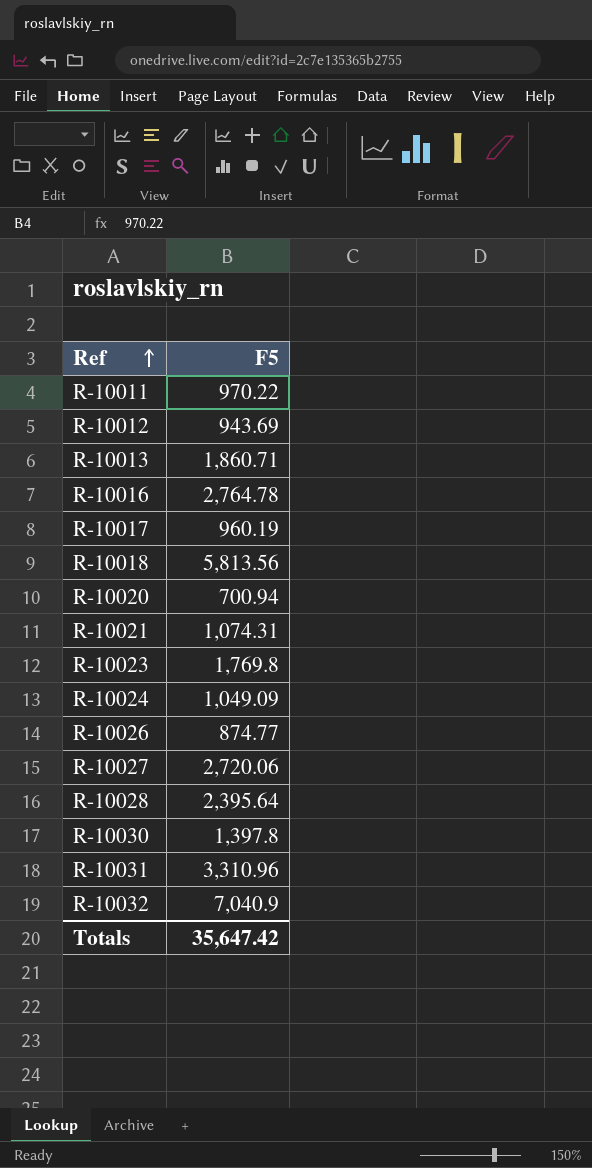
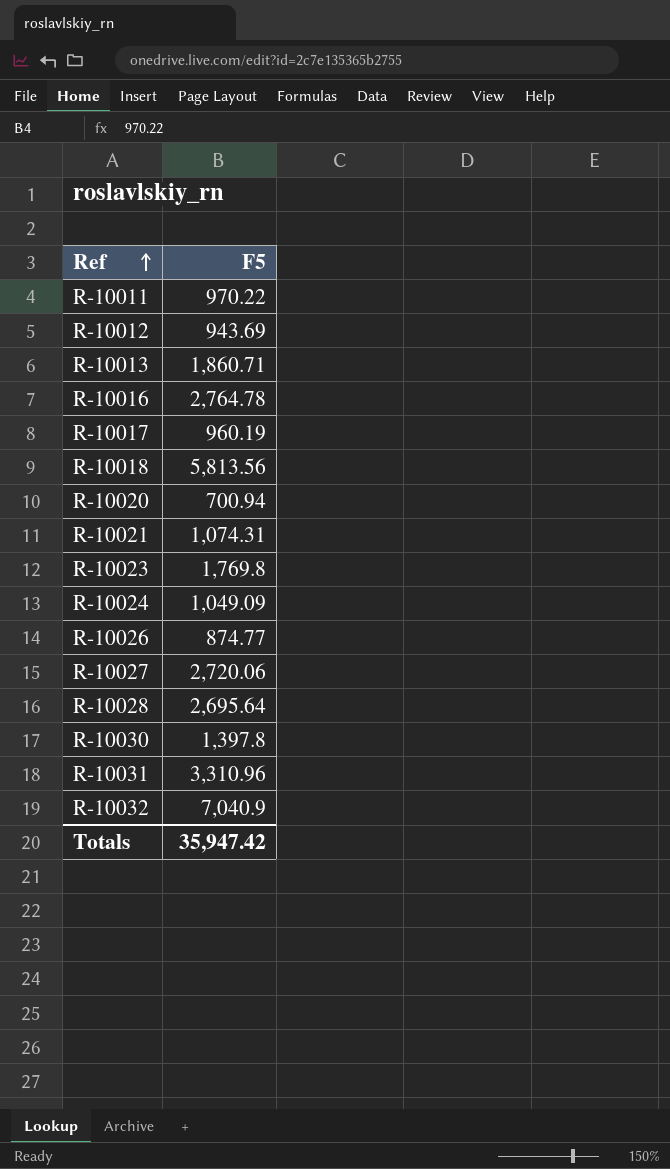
R-10028 | F5: 2,395.64 -> 2,695.64
Totals | F5: 35,647.42 -> 35,947.42

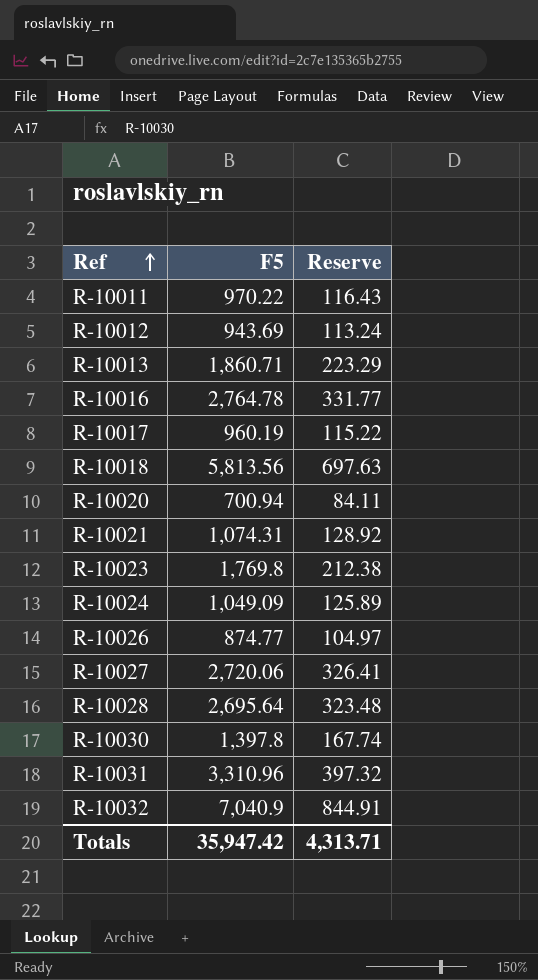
column Reserve | formula: none -> [F5] * 0.12

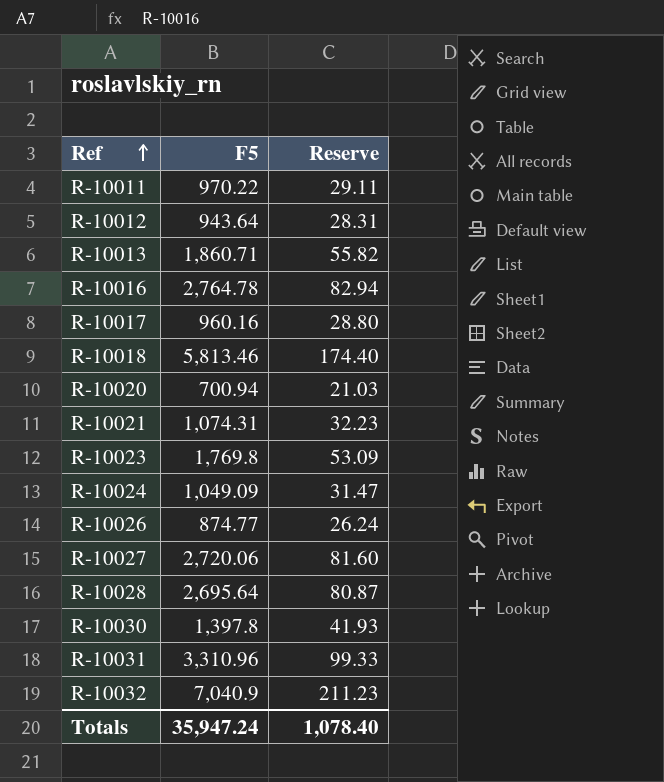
column Reserve | formula: [F5] * 0.12 -> [F5] * 0.03
R-10012 | F5: 943.69 -> 943.64
R-10017 | F5: 960.19 -> 960.16
R-10018 | F5: 5,813.56 -> 5,813.46
Totals | F5: 35,947.42 -> 35,947.24
Totals | Reserve: 4,313.71 -> 1,078.40

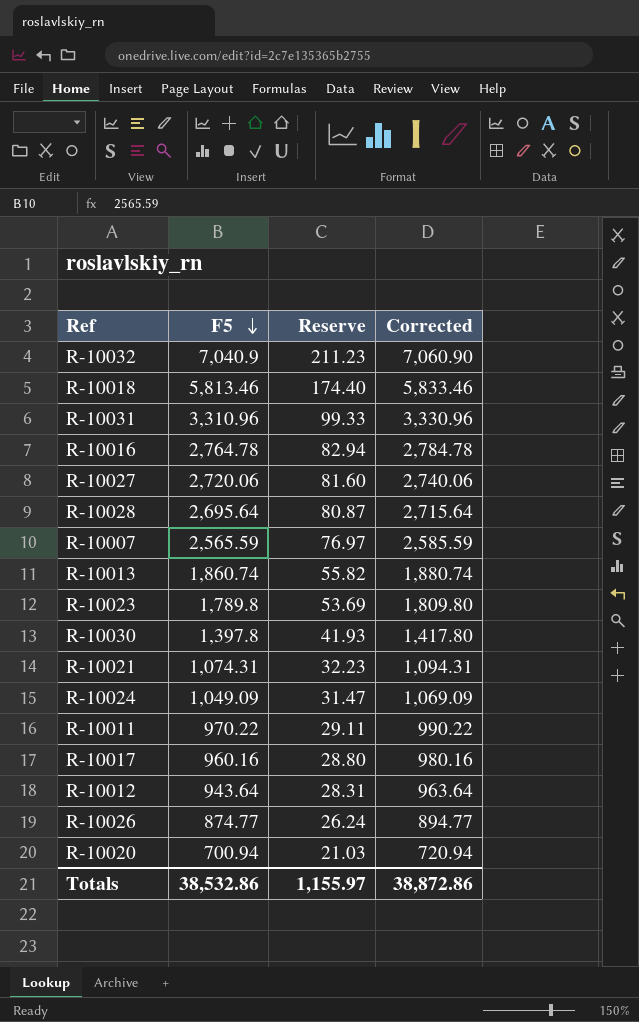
row order: Ref ascending -> F5 descending
column Corrected | formula: none -> [F5] + 20
row R-10007: none -> 2,565.59 | 76.97 | 2,585.59
R-10013 | F5: 1,860.71 -> 1,860.74
R-10023 | F5: 1,769.8 -> 1,789.8
R-10023 | Reserve: 53.09 -> 53.69
Totals | F5: 35,947.24 -> 38,532.86
Totals | Reserve: 1,078.40 -> 1,155.97

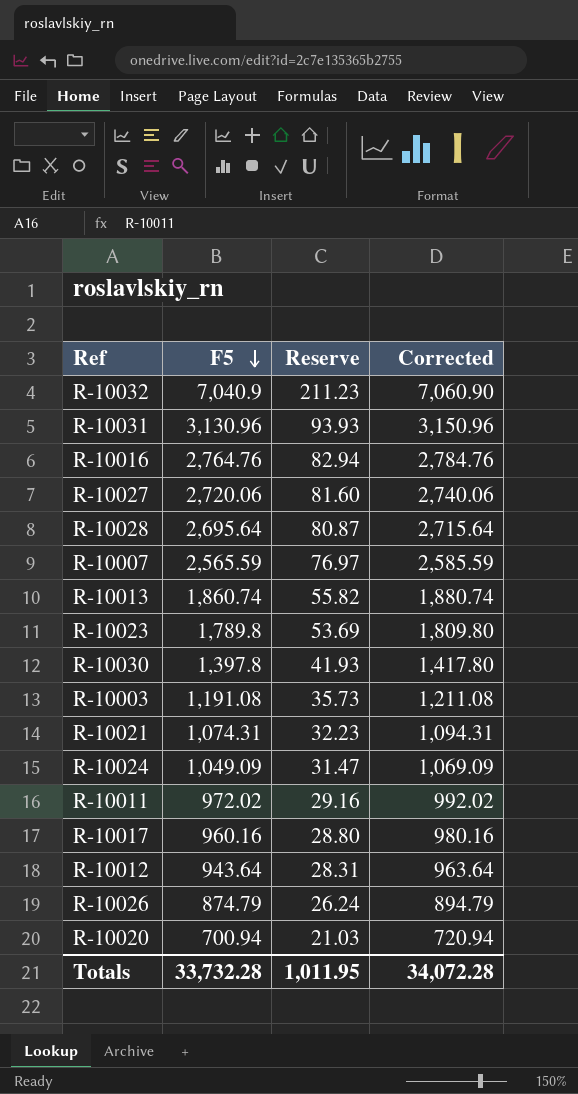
row R-10018: 5,813.46 | 174.40 | 5,833.46 -> none
R-10031 | F5: 3,310.96 -> 3,130.96
R-10031 | Reserve: 99.33 -> 93.93
R-10031 | Corrected: 3,330.96 -> 3,150.96
R-10016 | F5: 2,764.78 -> 2,764.76
R-10016 | Corrected: 2,784.78 -> 2,784.76
row R-10003: none -> 1,191.08 | 35.73 | 1,211.08
R-10011 | F5: 970.22 -> 972.02
R-10011 | Reserve: 29.11 -> 29.16
R-10011 | Corrected: 990.22 -> 992.02
R-10026 | F5: 874.77 -> 874.79
R-10026 | Corrected: 894.77 -> 894.79
Totals | F5: 38,532.86 -> 33,732.28
Totals | Reserve: 1,155.97 -> 1,011.95
Totals | Corrected: 38,872.86 -> 34,072.28

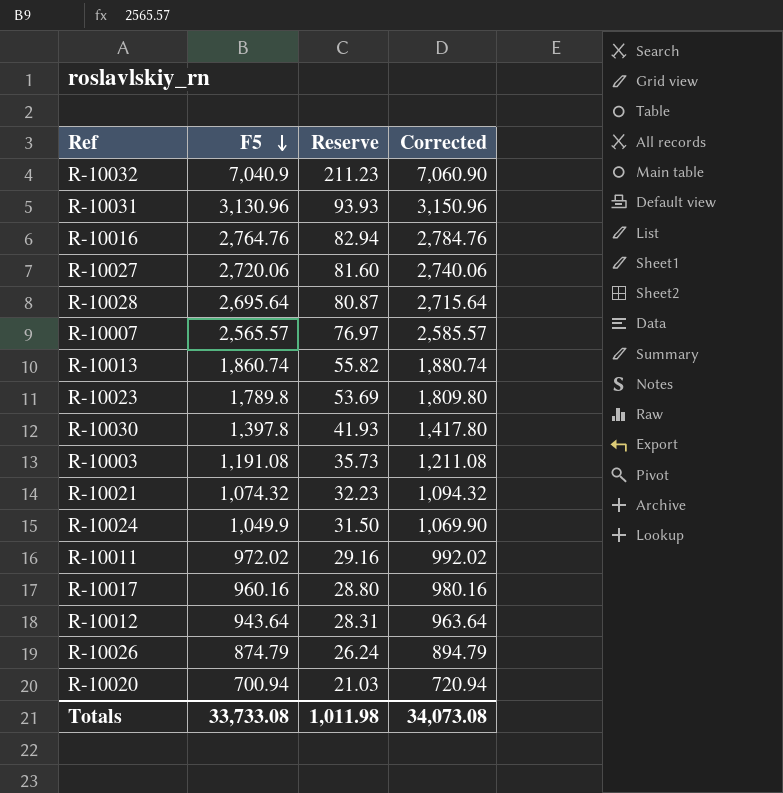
R-10007 | F5: 2,565.59 -> 2,565.57
R-10007 | Corrected: 2,585.59 -> 2,585.57
R-10021 | F5: 1,074.31 -> 1,074.32
R-10021 | Corrected: 1,094.31 -> 1,094.32
R-10024 | F5: 1,049.09 -> 1,049.9
R-10024 | Reserve: 31.47 -> 31.50
R-10024 | Corrected: 1,069.09 -> 1,069.90
Totals | F5: 33,732.28 -> 33,733.08
Totals | Reserve: 1,011.95 -> 1,011.98
Totals | Corrected: 34,072.28 -> 34,073.08

